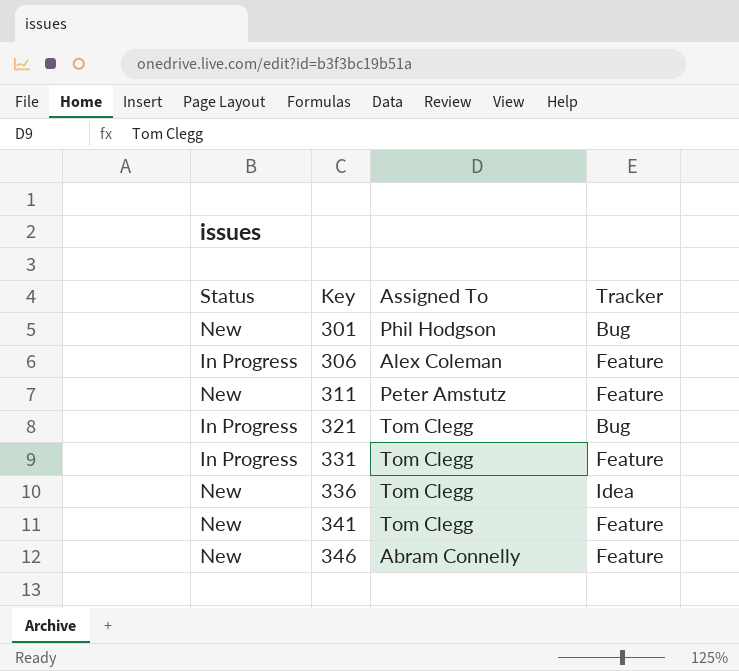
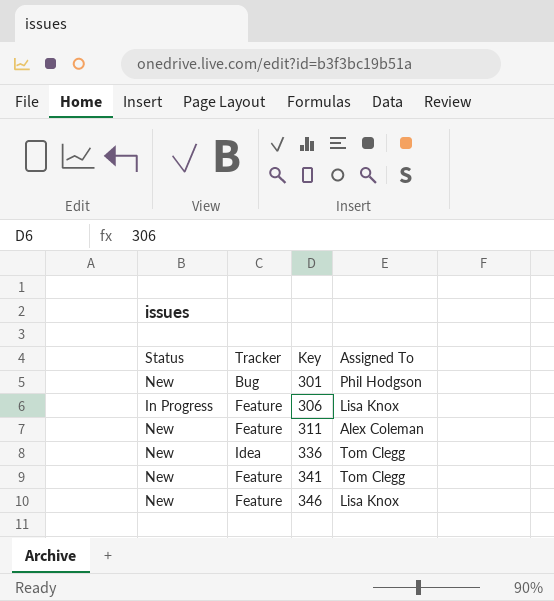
column Tracker | position: 4 -> 2
row 321: In Progress | Tom Clegg | Bug -> none
row 331: In Progress | Tom Clegg | Feature -> none
306 | Assigned To: Alex Coleman -> Lisa Knox
311 | Assigned To: Peter Amstutz -> Alex Coleman
346 | Assigned To: Abram Connelly -> Lisa Knox

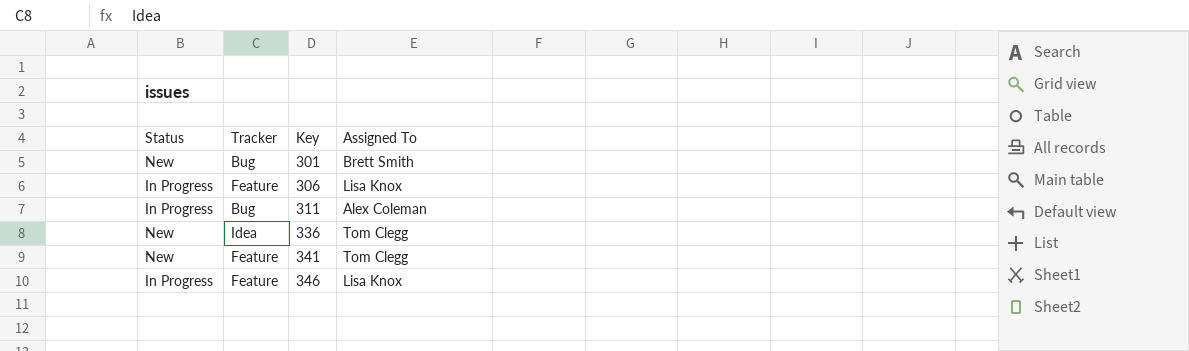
301 | Assigned To: Phil Hodgson -> Brett Smith
311 | Status: New -> In Progress
311 | Tracker: Feature -> Bug
346 | Status: New -> In Progress

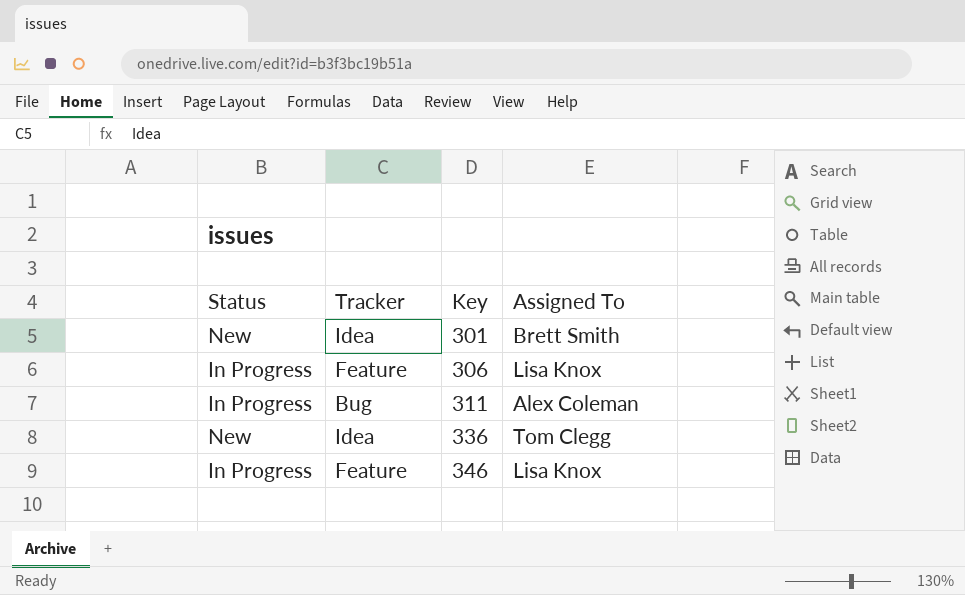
row 341: New | Feature | Tom Clegg -> none
301 | Tracker: Bug -> Idea

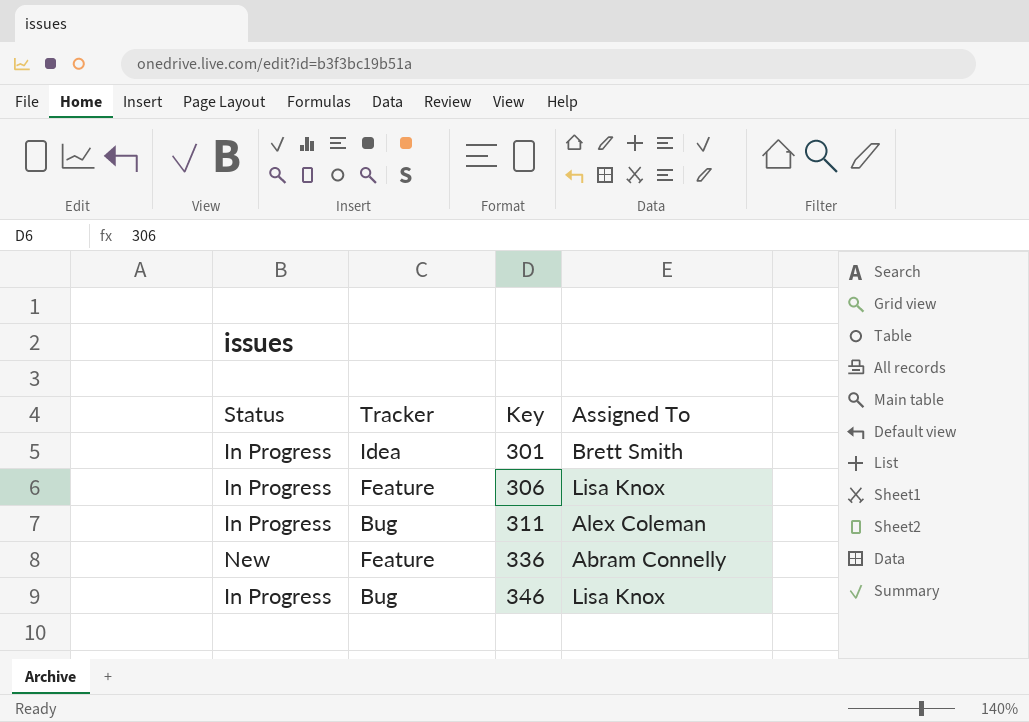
301 | Status: New -> In Progress
336 | Tracker: Idea -> Feature
336 | Assigned To: Tom Clegg -> Abram Connelly
346 | Tracker: Feature -> Bug

